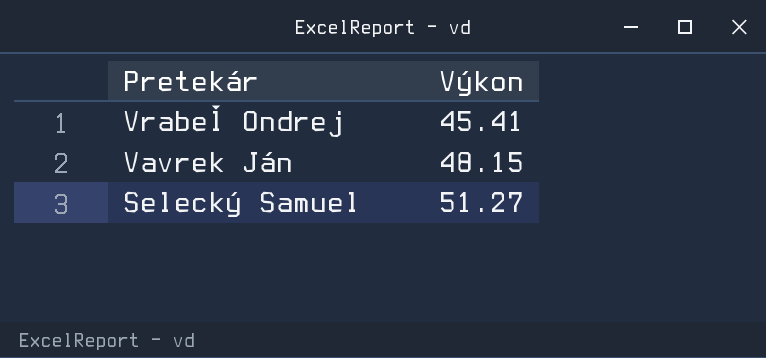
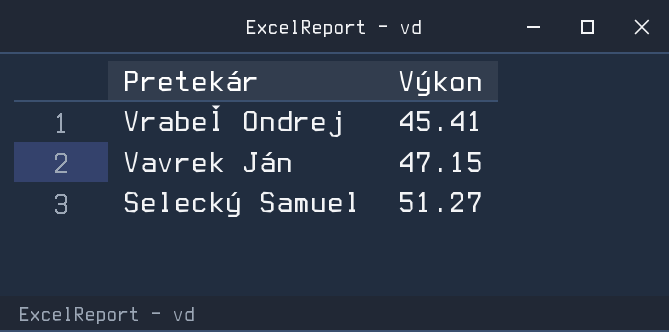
Vavrek Ján | Výkon: 48.15 -> 47.15

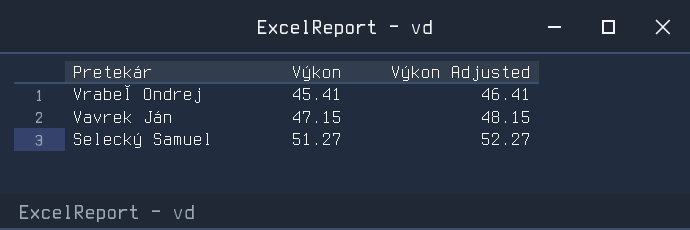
column Výkon Adjusted | formula: none -> [Výkon] + 1

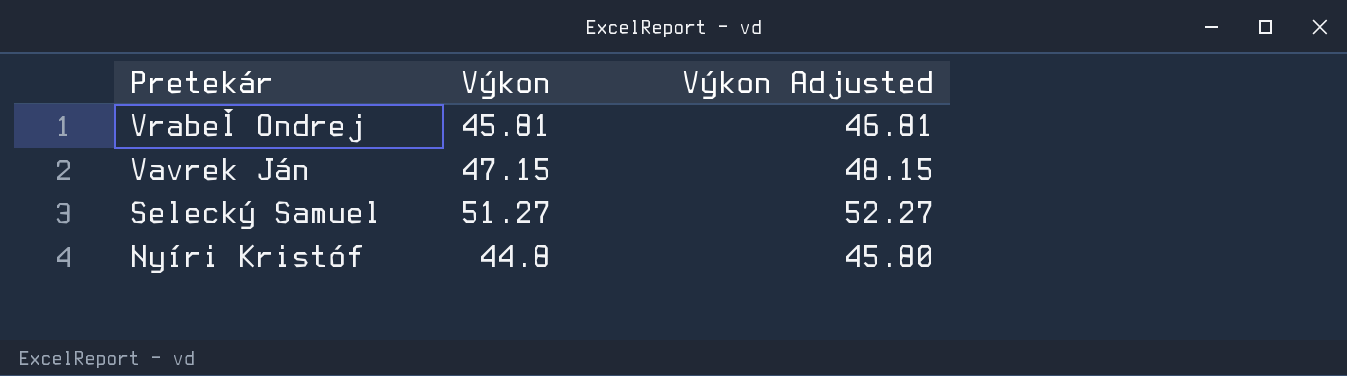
Vrabeľ Ondrej | Výkon: 45.41 -> 45.81
Vrabeľ Ondrej | Výkon Adjusted: 46.41 -> 46.81
row Nyíri Kristóf: none -> 44.8 | 45.80

